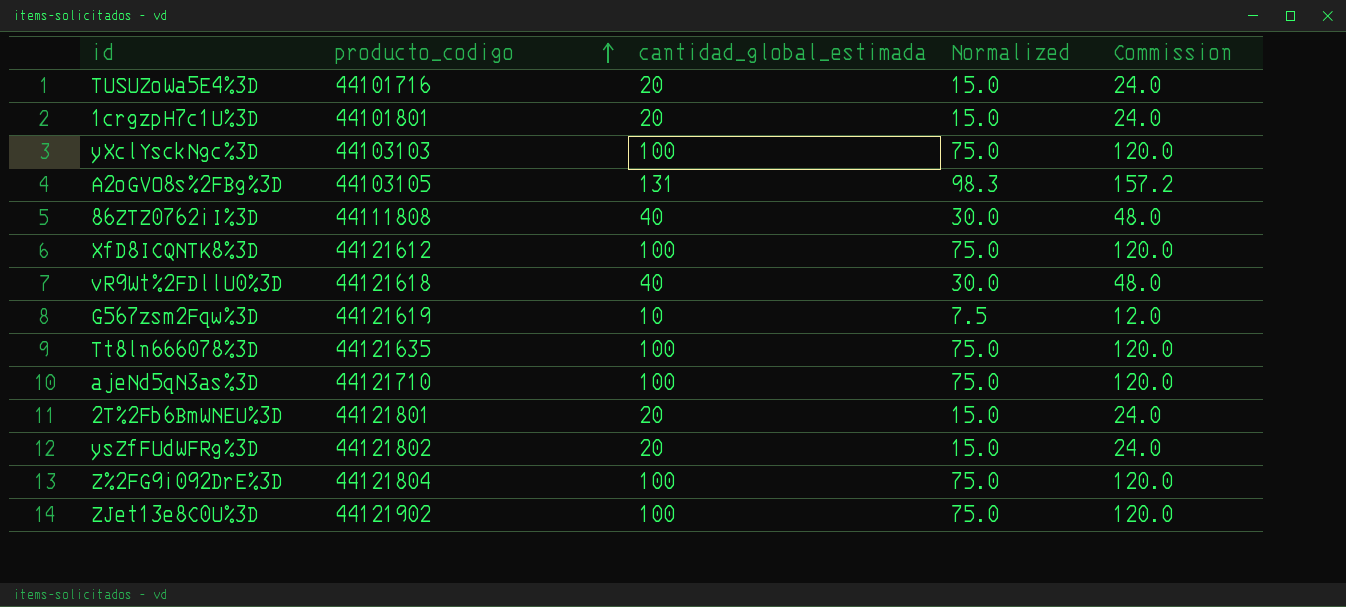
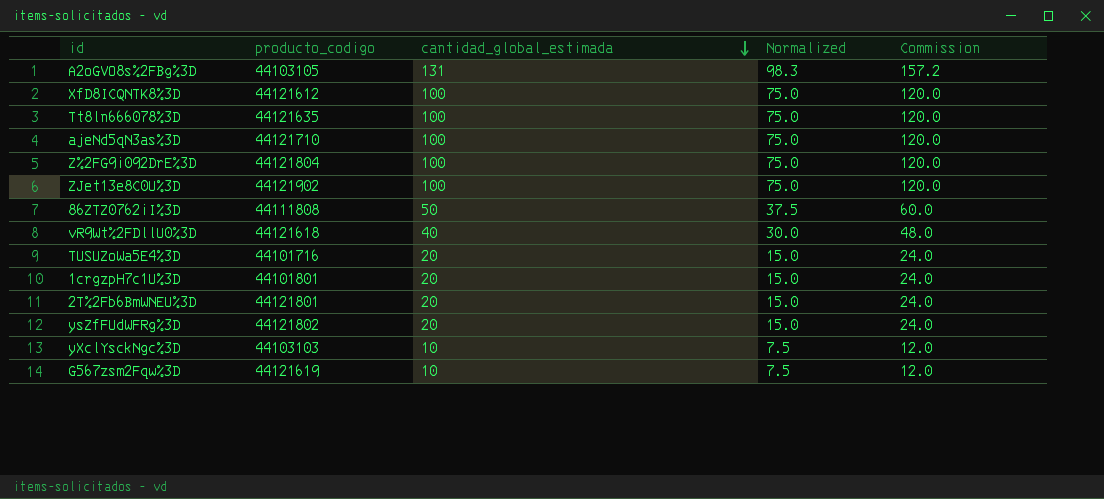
row order: producto_codigo ascending -> cantidad_global_estimada descending
86ZTZ0762iI%3D | cantidad_global_estimada: 40 -> 50
86ZTZ0762iI%3D | Normalized: 30.0 -> 37.5
86ZTZ0762iI%3D | Commission: 48.0 -> 60.0
yXclYsckNgc%3D | cantidad_global_estimada: 100 -> 10
yXclYsckNgc%3D | Normalized: 75.0 -> 7.5
yXclYsckNgc%3D | Commission: 120.0 -> 12.0

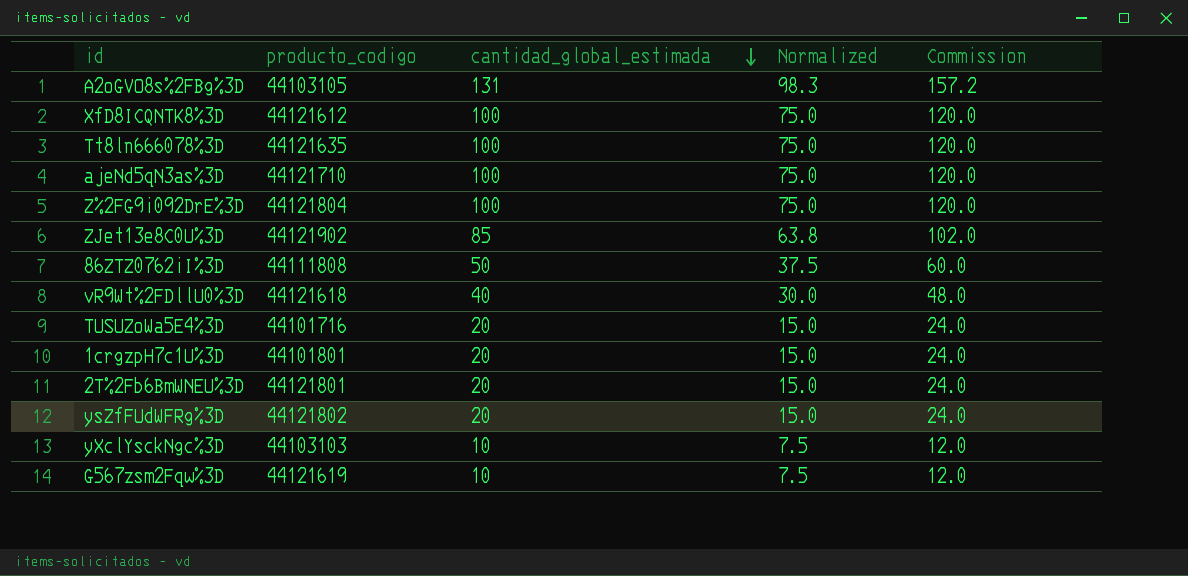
ZJet13e8C0U%3D | cantidad_global_estimada: 100 -> 85
ZJet13e8C0U%3D | Normalized: 75.0 -> 63.8
ZJet13e8C0U%3D | Commission: 120.0 -> 102.0

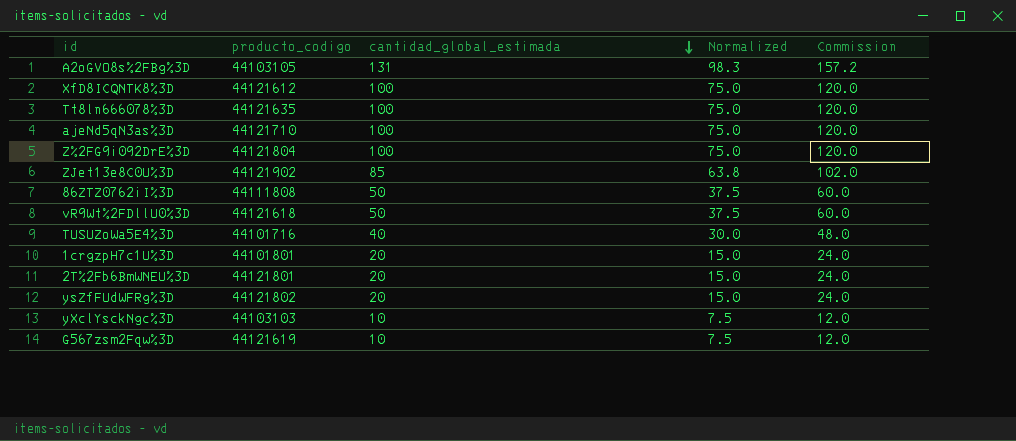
vR9Wt%2FDllU0%3D | cantidad_global_estimada: 40 -> 50
vR9Wt%2FDllU0%3D | Normalized: 30.0 -> 37.5
vR9Wt%2FDllU0%3D | Commission: 48.0 -> 60.0
TUSUZoWa5E4%3D | cantidad_global_estimada: 20 -> 40
TUSUZoWa5E4%3D | Normalized: 15.0 -> 30.0
TUSUZoWa5E4%3D | Commission: 24.0 -> 48.0

